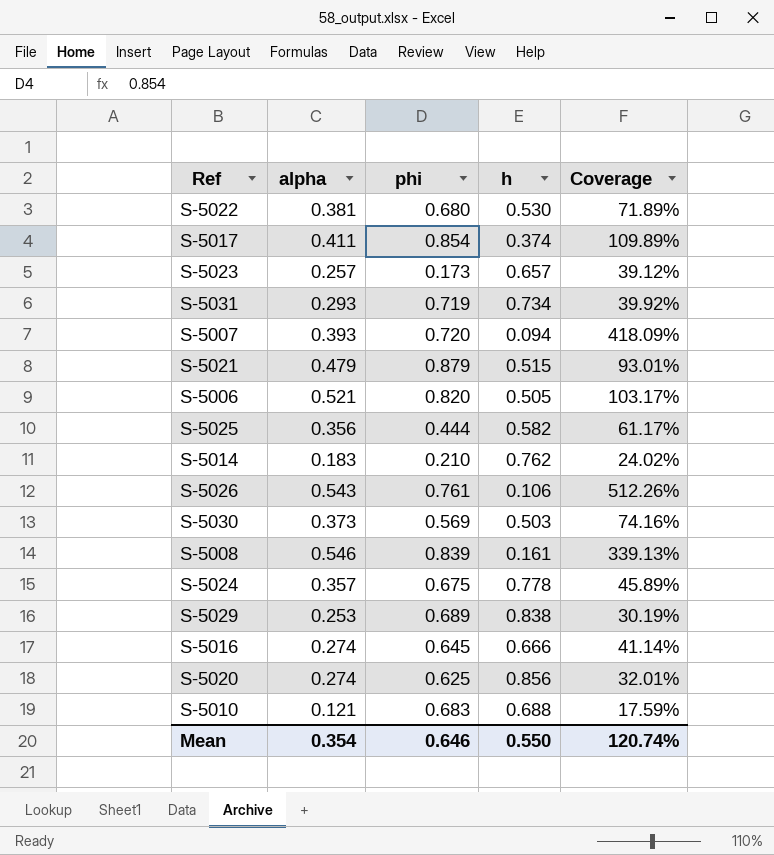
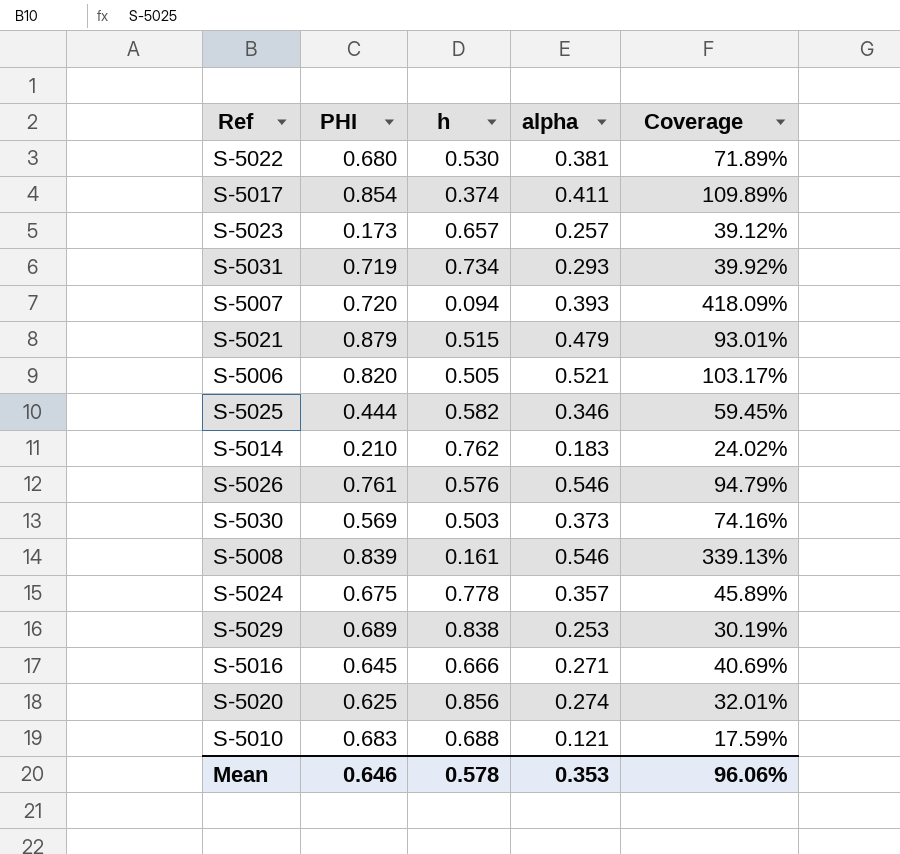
column name: phi -> PHI
column alpha | position: 2 -> 4
S-5025 | alpha: 0.356 -> 0.346
S-5025 | Coverage: 61.17% -> 59.45%
S-5026 | h: 0.106 -> 0.576
S-5026 | alpha: 0.543 -> 0.546
S-5026 | Coverage: 512.26% -> 94.79%
S-5016 | alpha: 0.274 -> 0.271
S-5016 | Coverage: 41.14% -> 40.69%
Mean | h: 0.550 -> 0.578
Mean | alpha: 0.354 -> 0.353
Mean | Coverage: 120.74% -> 96.06%

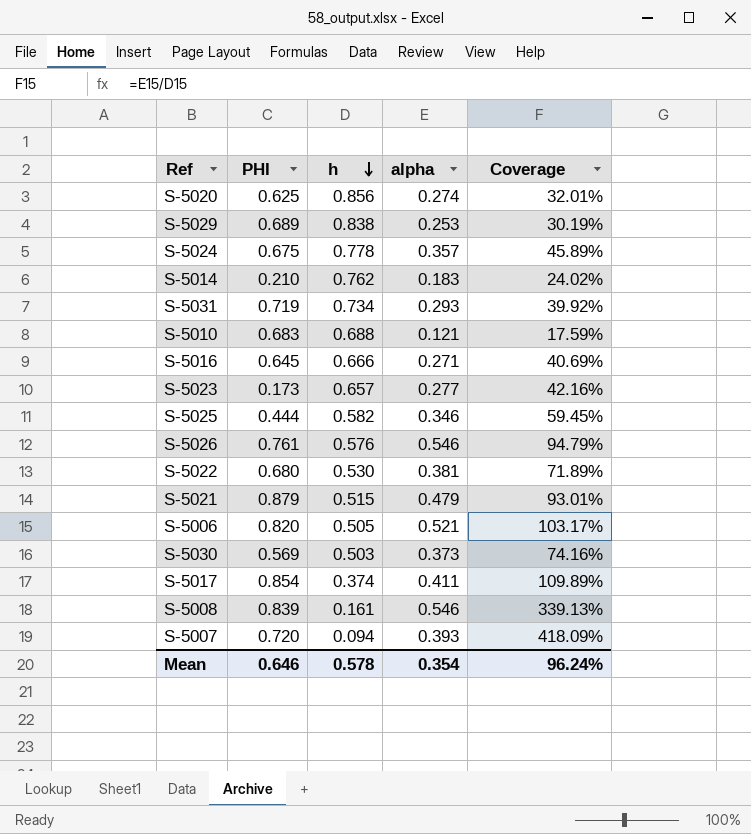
row order: none -> h descending
S-5023 | alpha: 0.257 -> 0.277
S-5023 | Coverage: 39.12% -> 42.16%
Mean | alpha: 0.353 -> 0.354
Mean | Coverage: 96.06% -> 96.24%

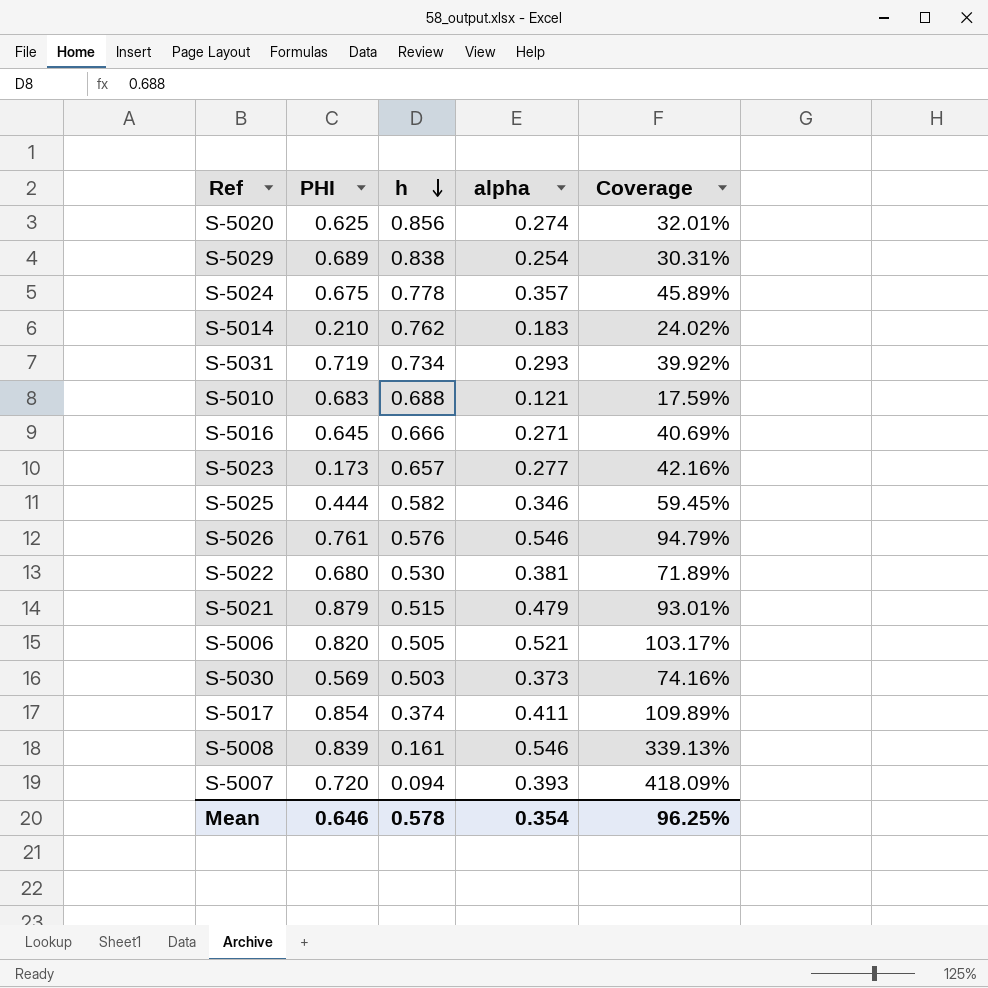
S-5029 | alpha: 0.253 -> 0.254
S-5029 | Coverage: 30.19% -> 30.31%
Mean | Coverage: 96.24% -> 96.25%

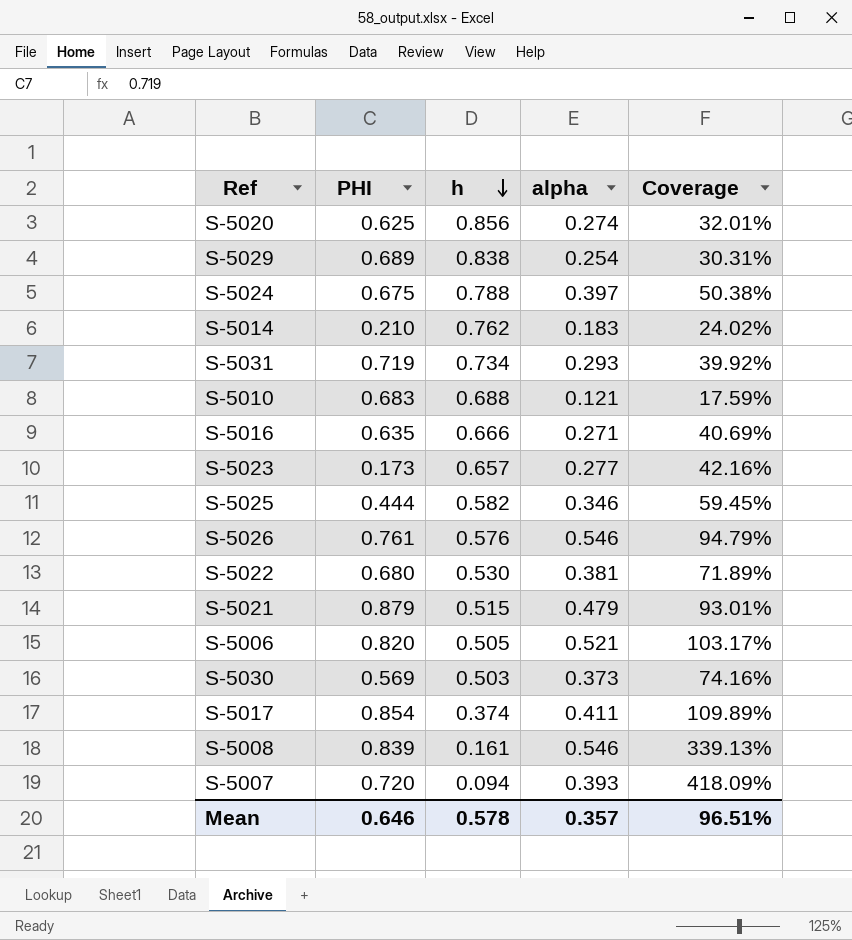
S-5024 | h: 0.778 -> 0.788
S-5024 | alpha: 0.357 -> 0.397
S-5024 | Coverage: 45.89% -> 50.38%
S-5016 | PHI: 0.645 -> 0.635
Mean | alpha: 0.354 -> 0.357
Mean | Coverage: 96.25% -> 96.51%

